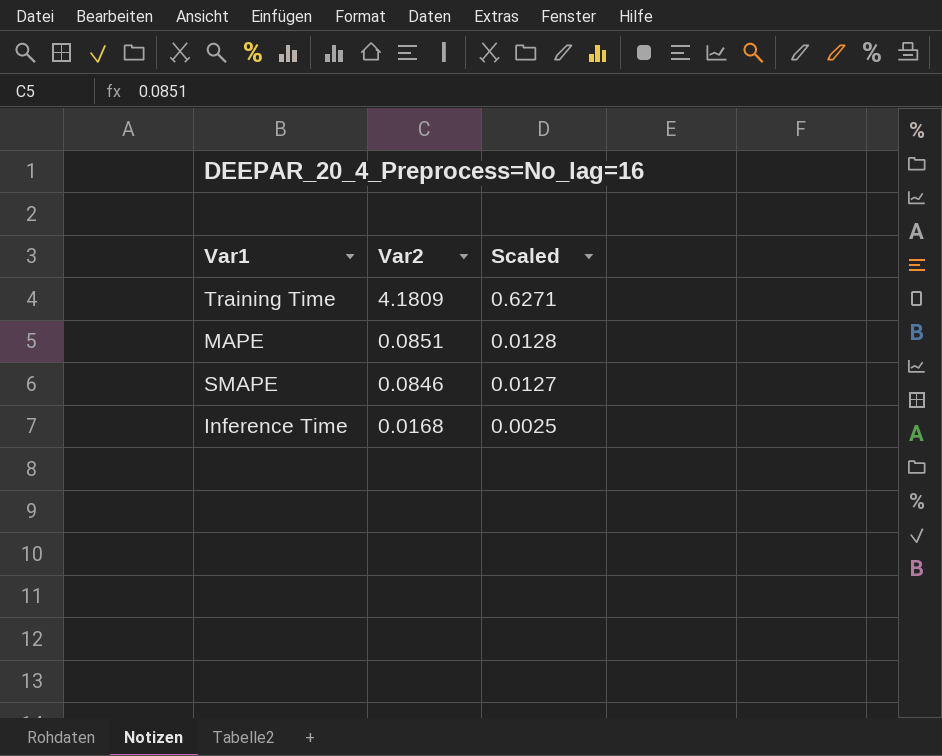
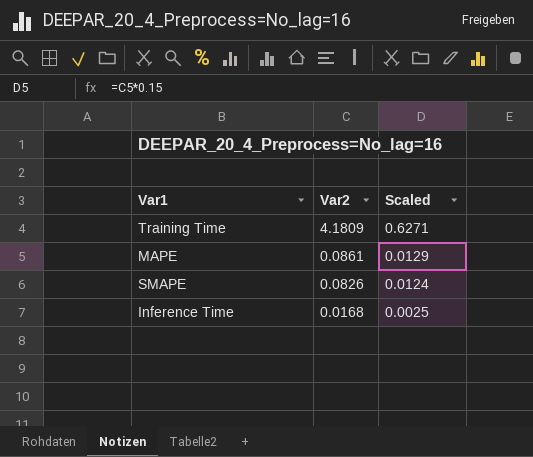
MAPE | Var2: 0.0851 -> 0.0861
MAPE | Scaled: 0.0128 -> 0.0129
SMAPE | Var2: 0.0846 -> 0.0826
SMAPE | Scaled: 0.0127 -> 0.0124

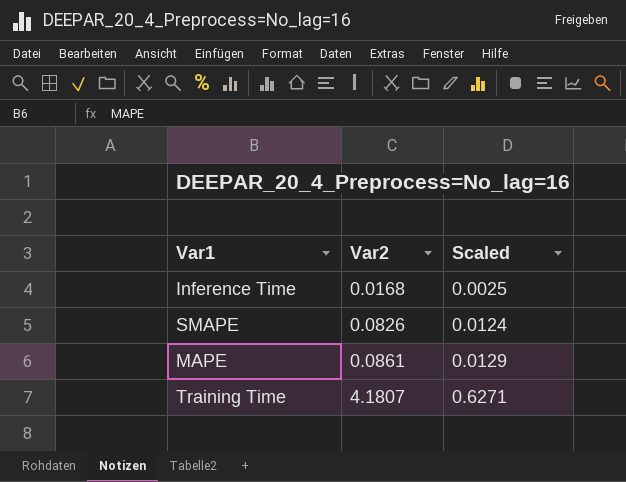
row order: Var2 descending -> Var2 ascending
Training Time | Var2: 4.1809 -> 4.1807

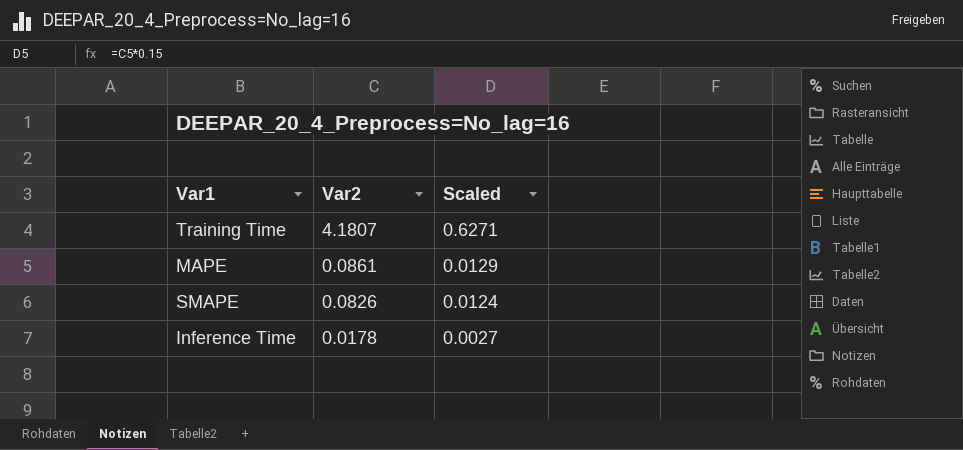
row order: Var2 ascending -> Var2 descending
Inference Time | Var2: 0.0168 -> 0.0178
Inference Time | Scaled: 0.0025 -> 0.0027

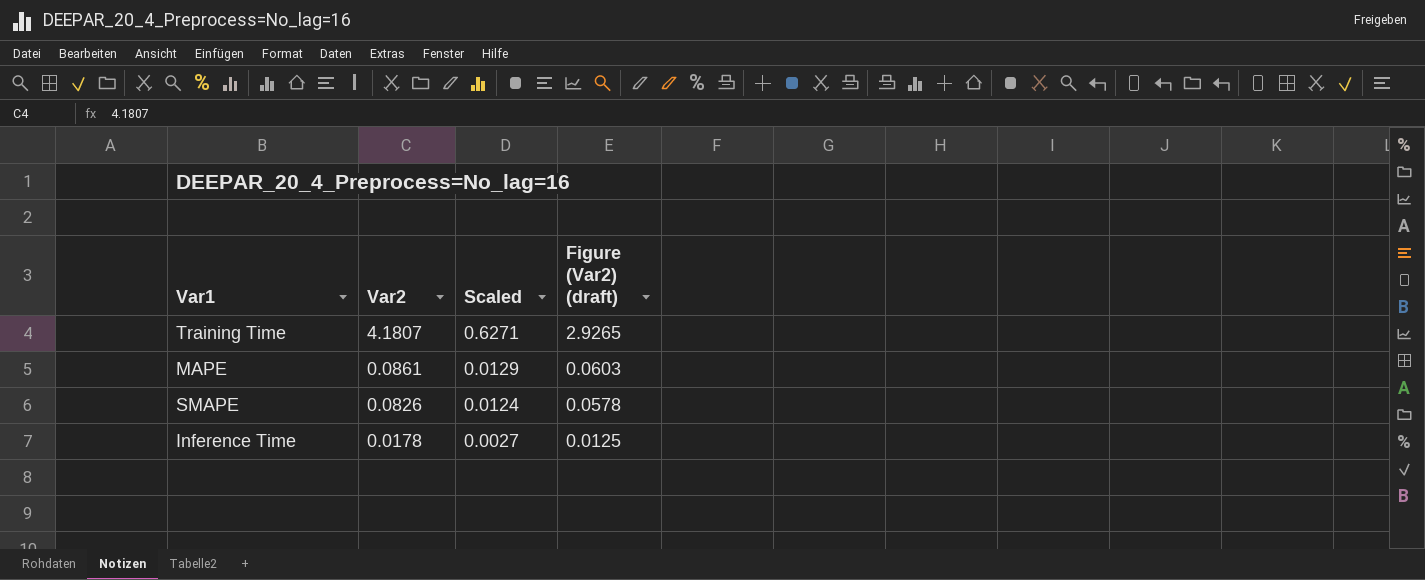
column Figure (Var2) (draft) | formula: none -> [Var2] * 0.7

